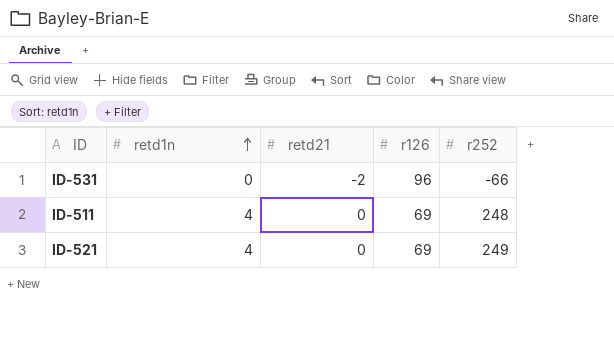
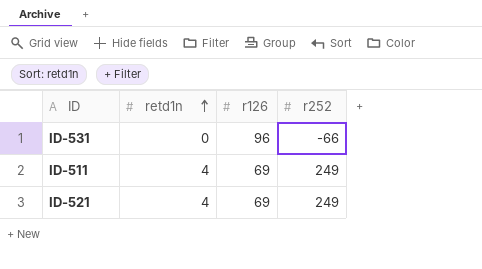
column retd21 | position: 3 -> none
ID-511 | r252: 248 -> 249

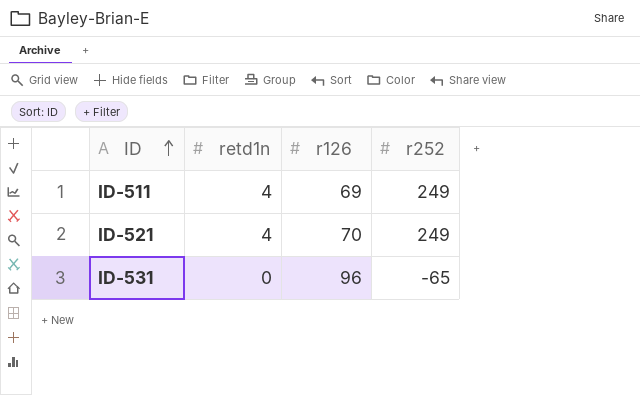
row order: retd1n ascending -> ID ascending
ID-521 | r126: 69 -> 70
ID-531 | r252: -66 -> -65

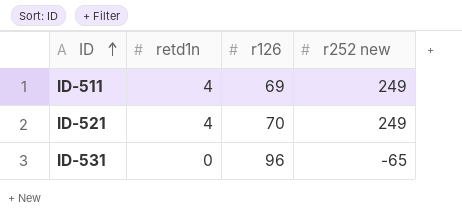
column name: r252 -> r252 new

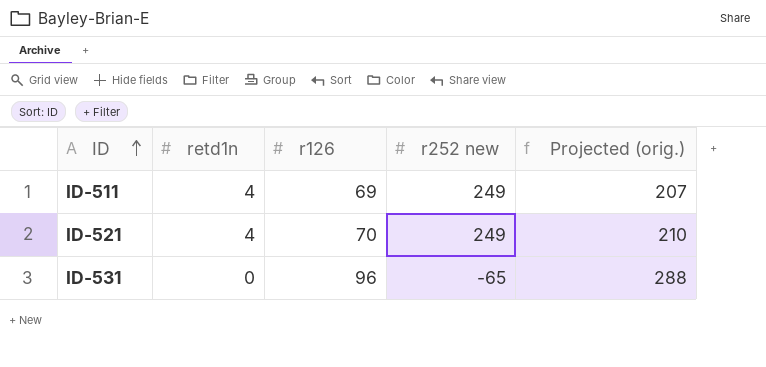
column Projected (orig.) | formula: none -> [r126] * 3

